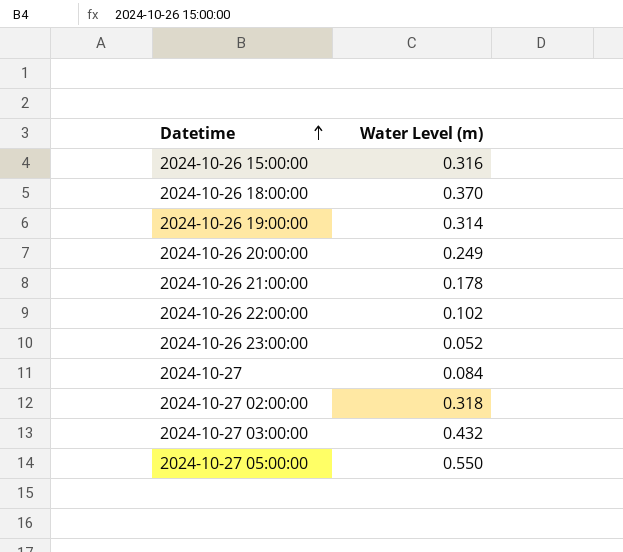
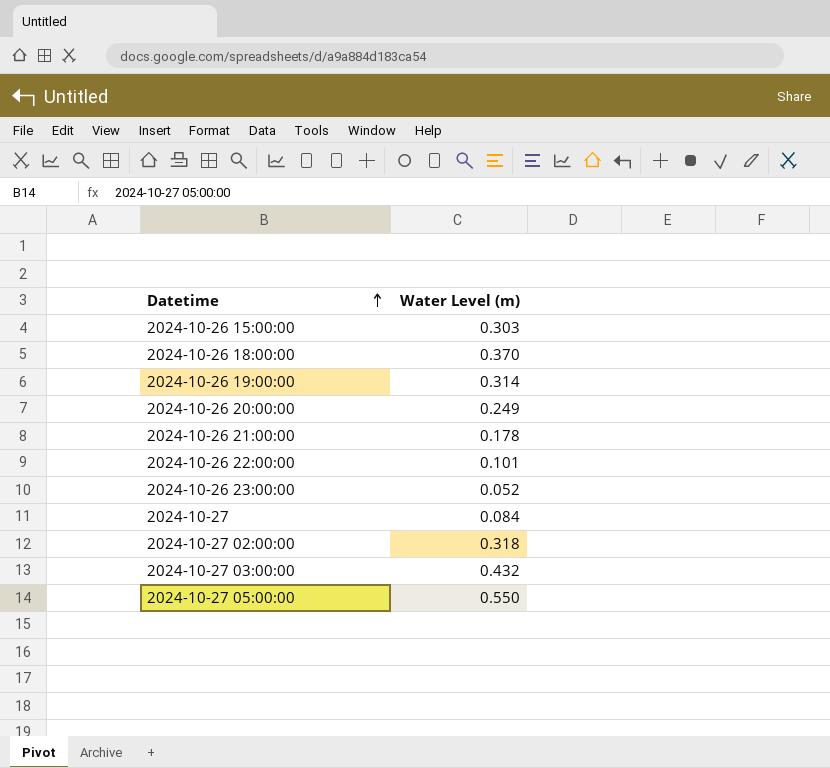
2024-10-26 15:00:00 | Water Level (m): 0.316 -> 0.303
2024-10-26 22:00:00 | Water Level (m): 0.102 -> 0.101

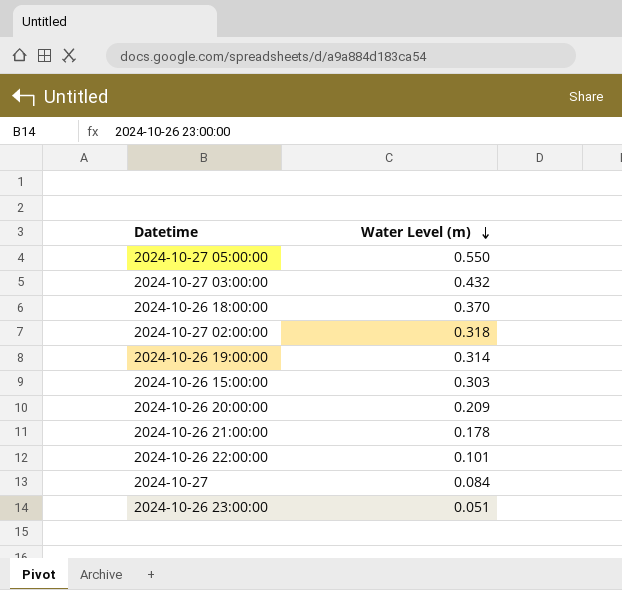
row order: Datetime ascending -> Water Level (m) descending
2024-10-26 20:00:00 | Water Level (m): 0.249 -> 0.209
2024-10-26 23:00:00 | Water Level (m): 0.052 -> 0.051

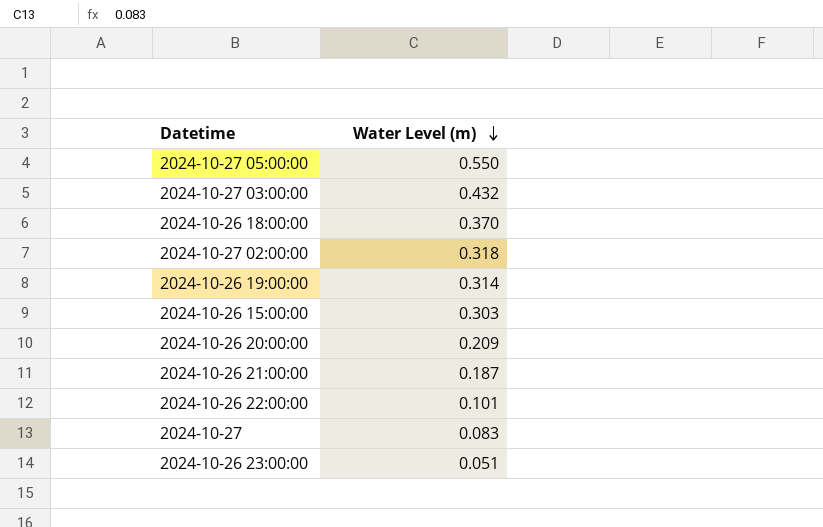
2024-10-26 21:00:00 | Water Level (m): 0.178 -> 0.187
2024-10-27 | Water Level (m): 0.084 -> 0.083

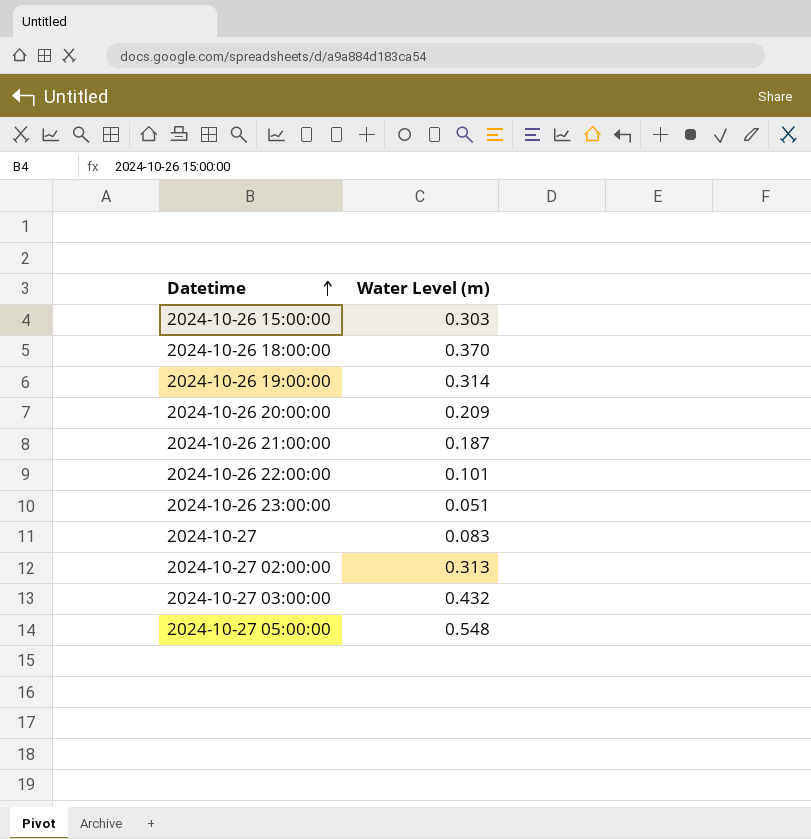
row order: Water Level (m) descending -> Datetime ascending
2024-10-27 02:00:00 | Water Level (m): 0.318 -> 0.313
2024-10-27 05:00:00 | Water Level (m): 0.550 -> 0.548

